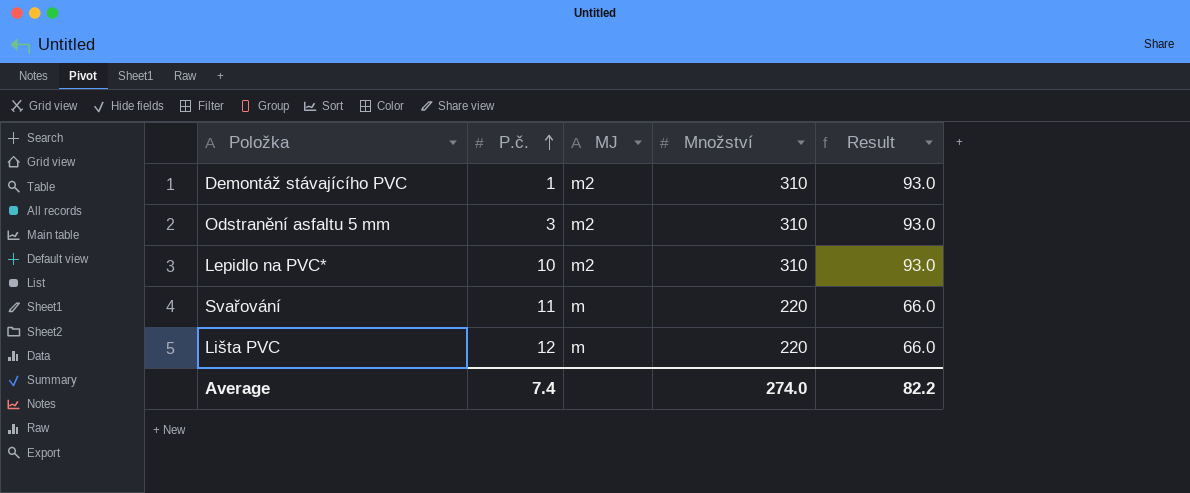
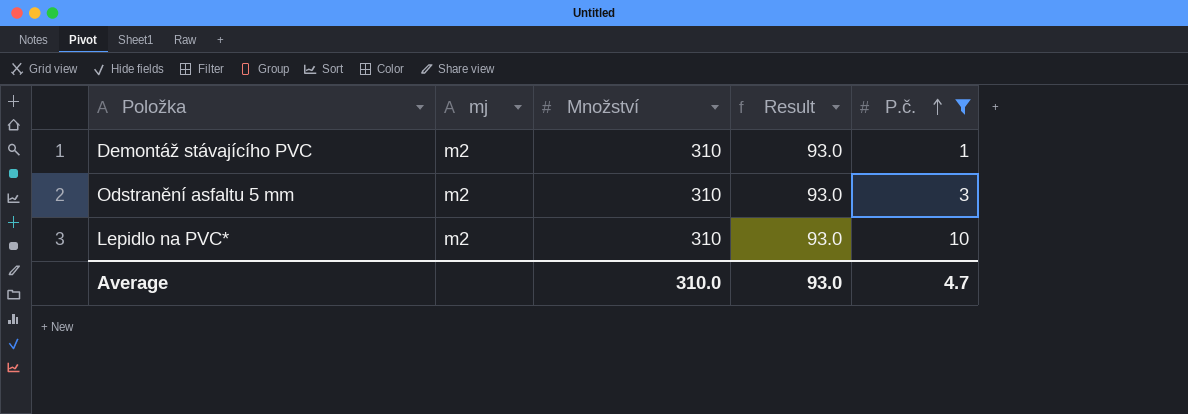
filter: none -> P.č. <= 10
column name: MJ -> mj
column P.č. | position: 2 -> 5
Average | Množství: 274.0 -> 310.0
Average | Result: 82.2 -> 93.0
Average | P.č.: 7.4 -> 4.7

